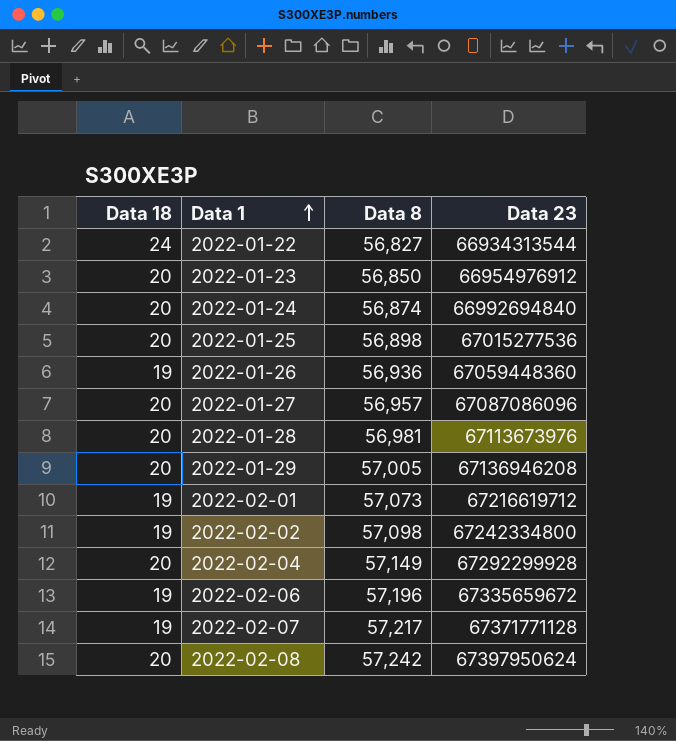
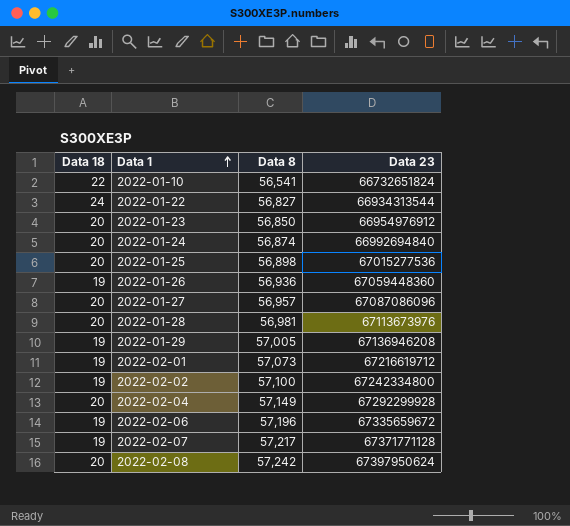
row 2022-01-10: none -> 22 | 56,541 | 66732651824
2022-01-29 | Data 18: 20 -> 19
2022-02-02 | Data 8: 57,098 -> 57,100

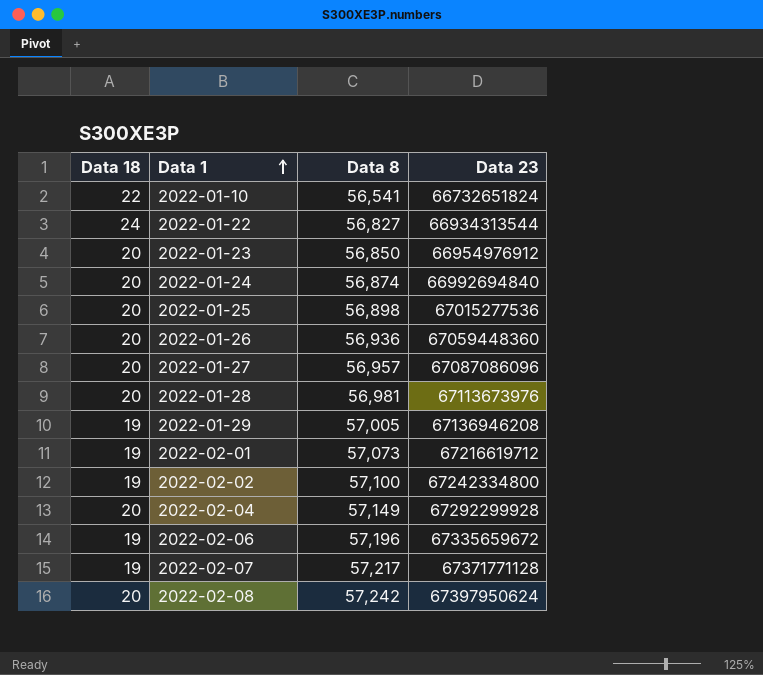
2022-01-26 | Data 18: 19 -> 20

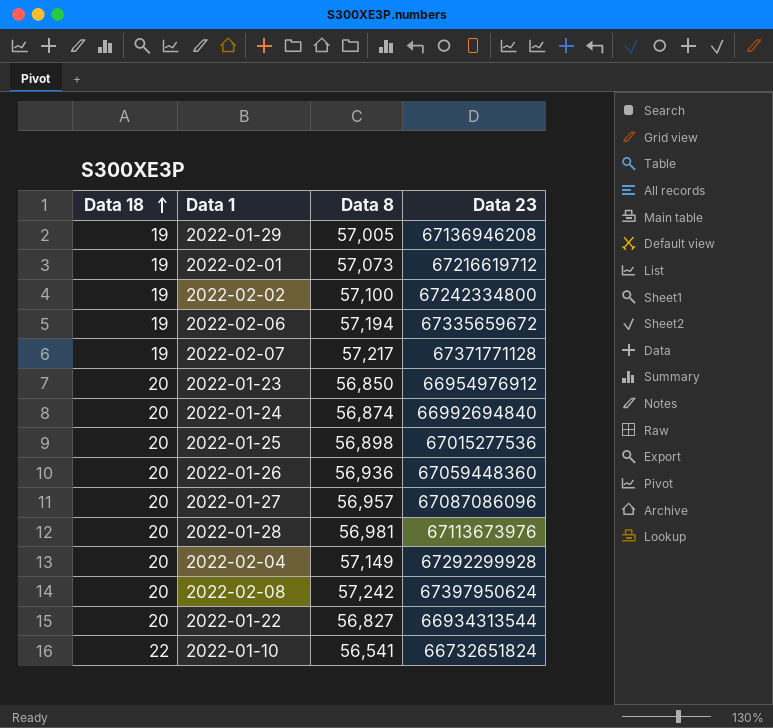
row order: Data 1 ascending -> Data 18 ascending
2022-02-06 | Data 8: 57,196 -> 57,194
2022-01-22 | Data 18: 24 -> 20

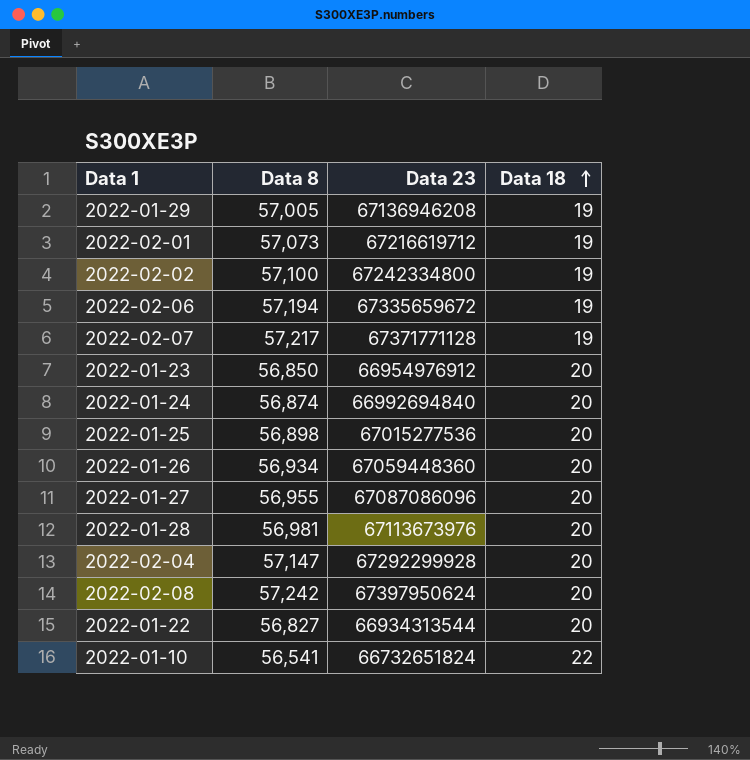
column Data 18 | position: 1 -> 4
2022-01-26 | Data 8: 56,936 -> 56,934
2022-01-27 | Data 8: 56,957 -> 56,955
2022-02-04 | Data 8: 57,149 -> 57,147

